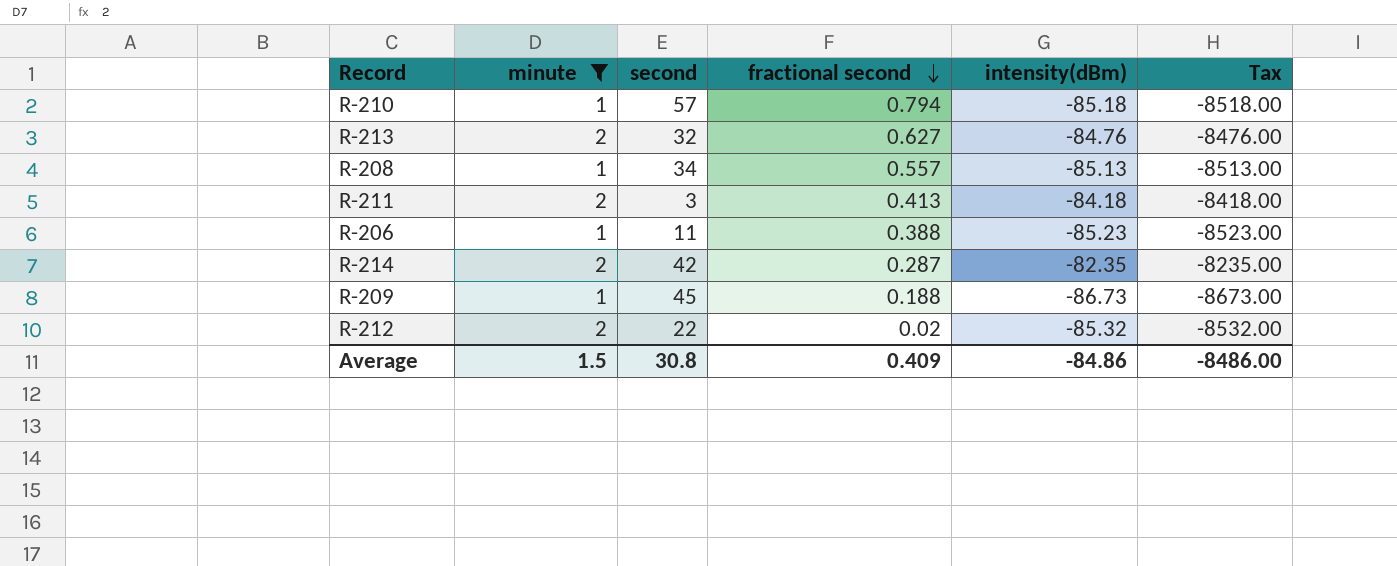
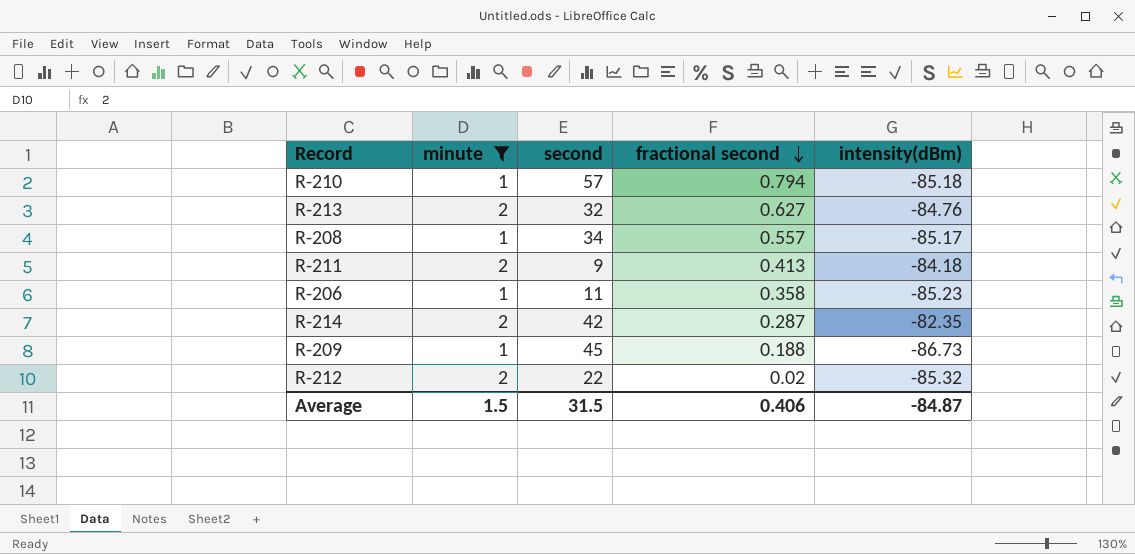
column Tax | formula: [intensity(dBm)] * 100 -> none
R-208 | intensity(dBm): -85.13 -> -85.17
R-211 | second: 3 -> 9
R-206 | fractional second: 0.388 -> 0.358
Average | second: 30.8 -> 31.5
Average | fractional second: 0.409 -> 0.406
Average | intensity(dBm): -84.86 -> -84.87

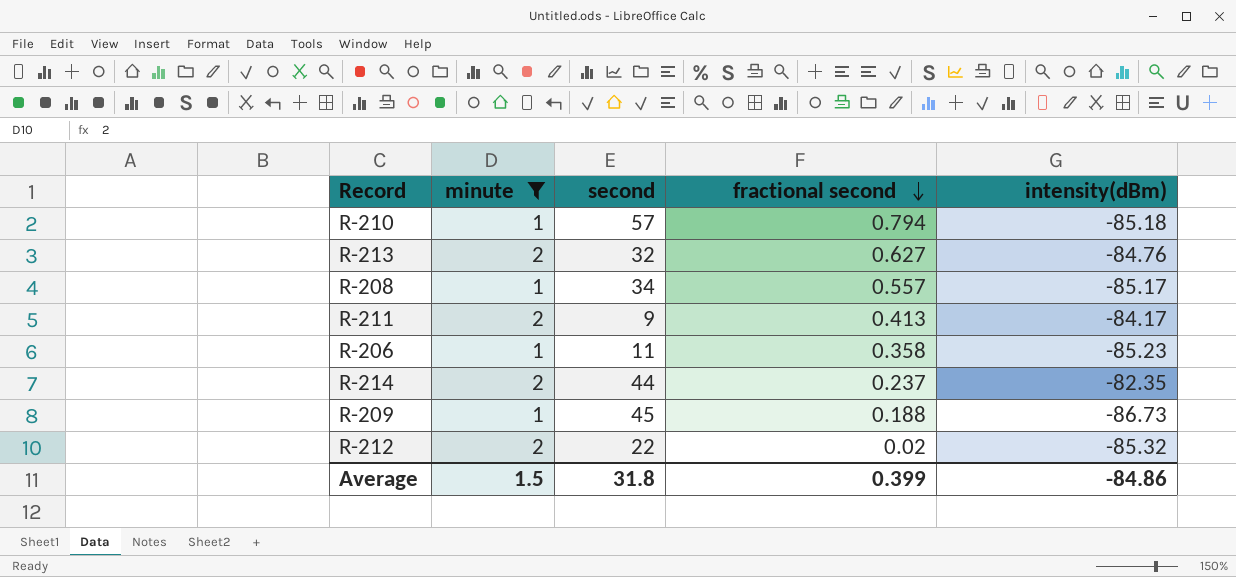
R-211 | intensity(dBm): -84.18 -> -84.17
R-214 | second: 42 -> 44
R-214 | fractional second: 0.287 -> 0.237
Average | second: 31.5 -> 31.8
Average | fractional second: 0.406 -> 0.399
Average | intensity(dBm): -84.87 -> -84.86

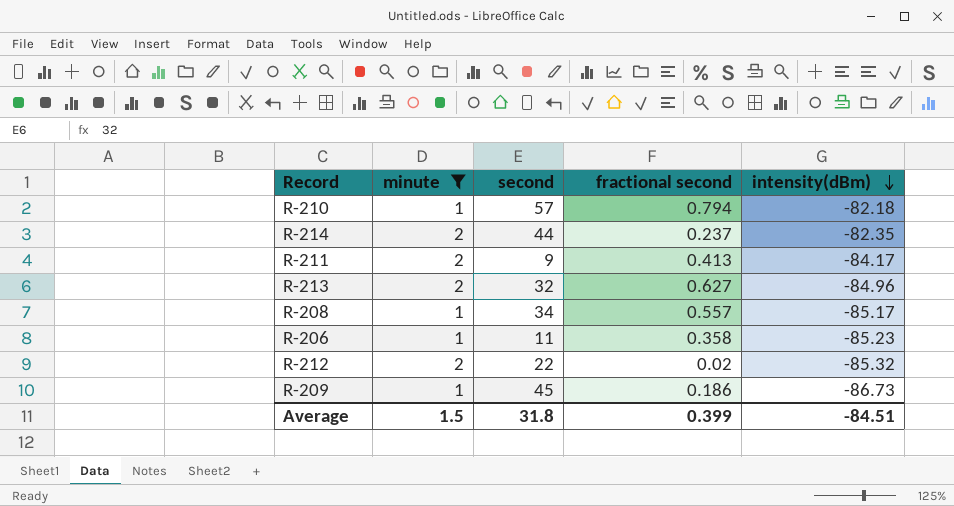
row order: fractional second descending -> intensity(dBm) descending
R-210 | intensity(dBm): -85.18 -> -82.18
R-213 | intensity(dBm): -84.76 -> -84.96
R-209 | fractional second: 0.188 -> 0.186
Average | intensity(dBm): -84.86 -> -84.51

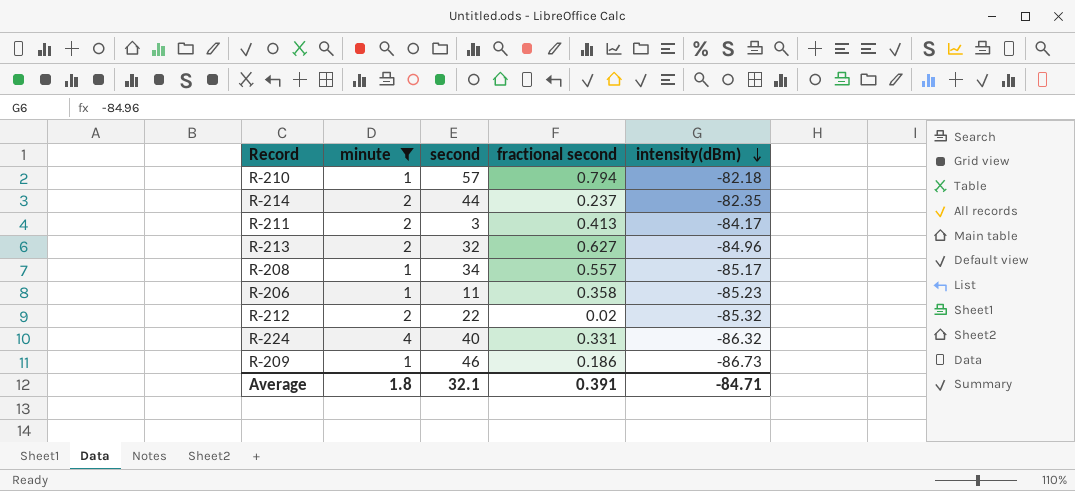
R-211 | second: 9 -> 3
row R-224: none -> 4 | 40 | 0.331 | -86.32
R-209 | second: 45 -> 46
Average | minute: 1.5 -> 1.8
Average | second: 31.8 -> 32.1
Average | fractional second: 0.399 -> 0.391
Average | intensity(dBm): -84.51 -> -84.71

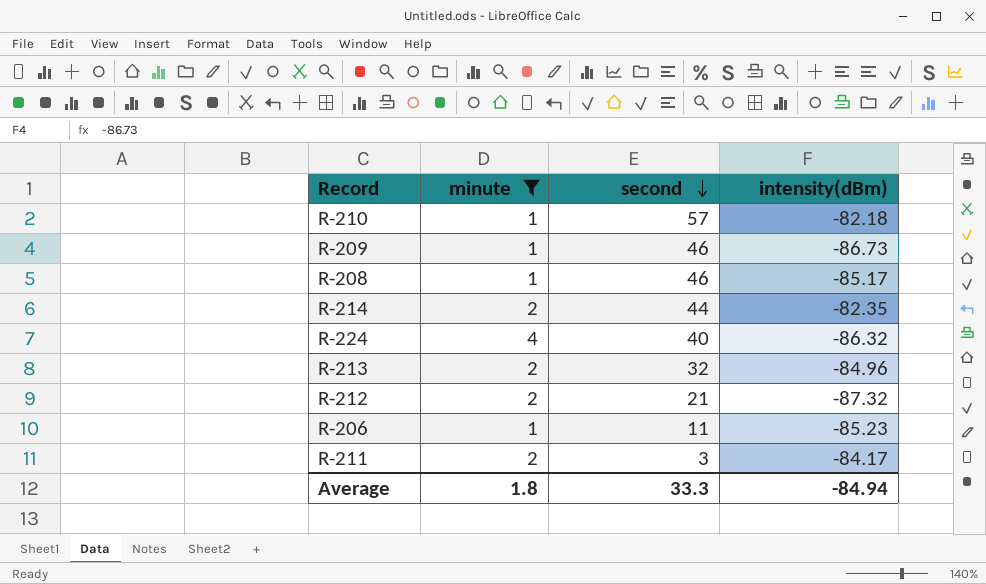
row order: intensity(dBm) descending -> second descending
column fractional second | position: 4 -> none
R-208 | second: 34 -> 46
R-212 | second: 22 -> 21
R-212 | intensity(dBm): -85.32 -> -87.32
Average | second: 32.1 -> 33.3
Average | intensity(dBm): -84.71 -> -84.94

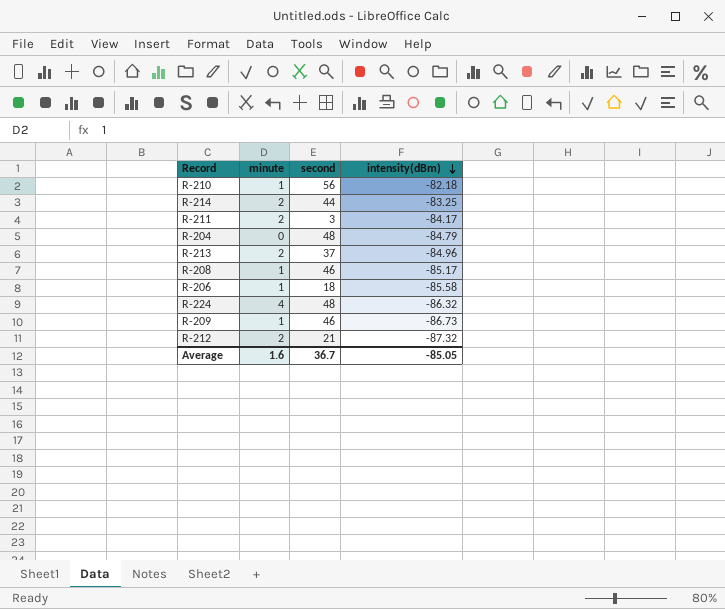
filter: minute != 0 -> none
row order: second descending -> intensity(dBm) descending
R-210 | second: 57 -> 56
R-214 | intensity(dBm): -82.35 -> -83.25
R-213 | second: 32 -> 37
R-206 | second: 11 -> 18
R-206 | intensity(dBm): -85.23 -> -85.58
R-224 | second: 40 -> 48
Average | minute: 1.8 -> 1.6
Average | second: 33.3 -> 36.7
Average | intensity(dBm): -84.94 -> -85.05

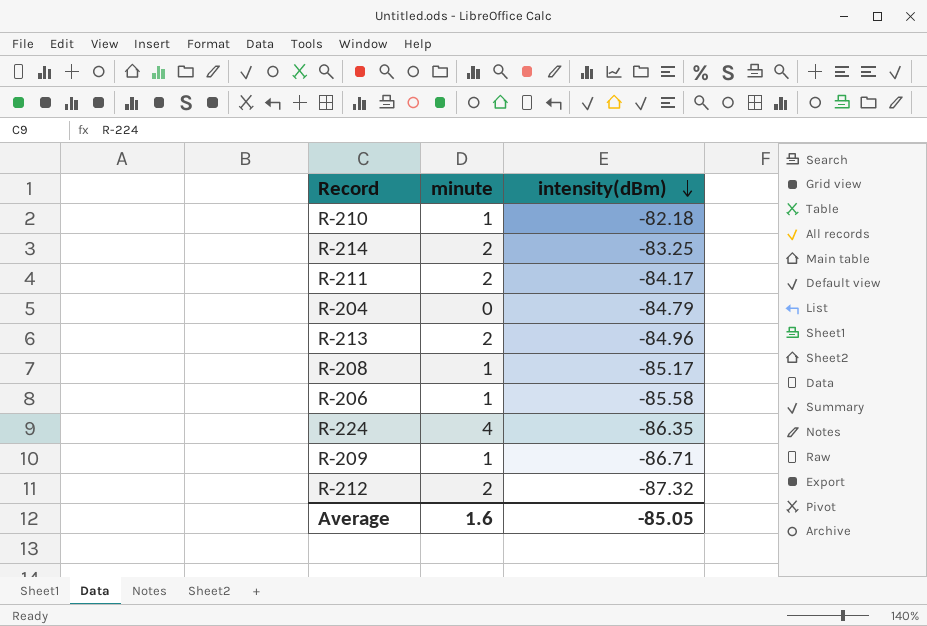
column second | position: 3 -> none
R-224 | intensity(dBm): -86.32 -> -86.35
R-209 | intensity(dBm): -86.73 -> -86.71

